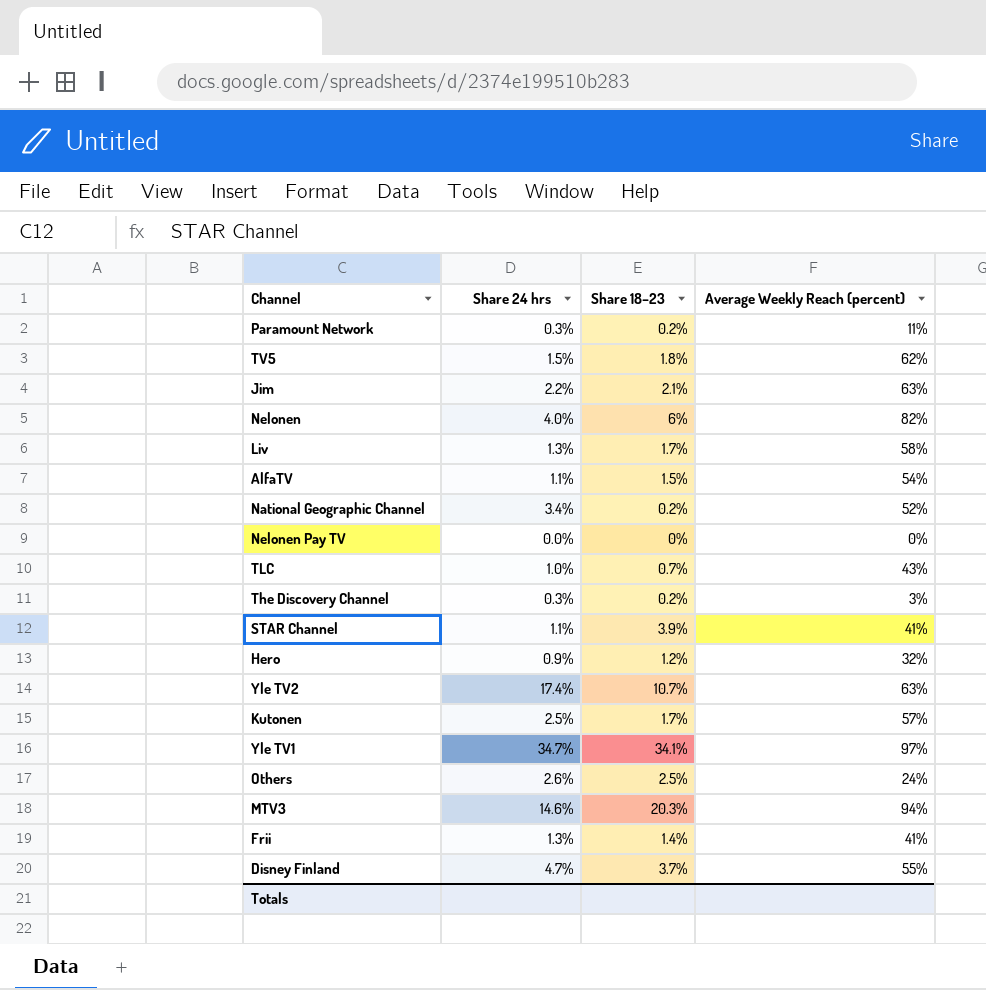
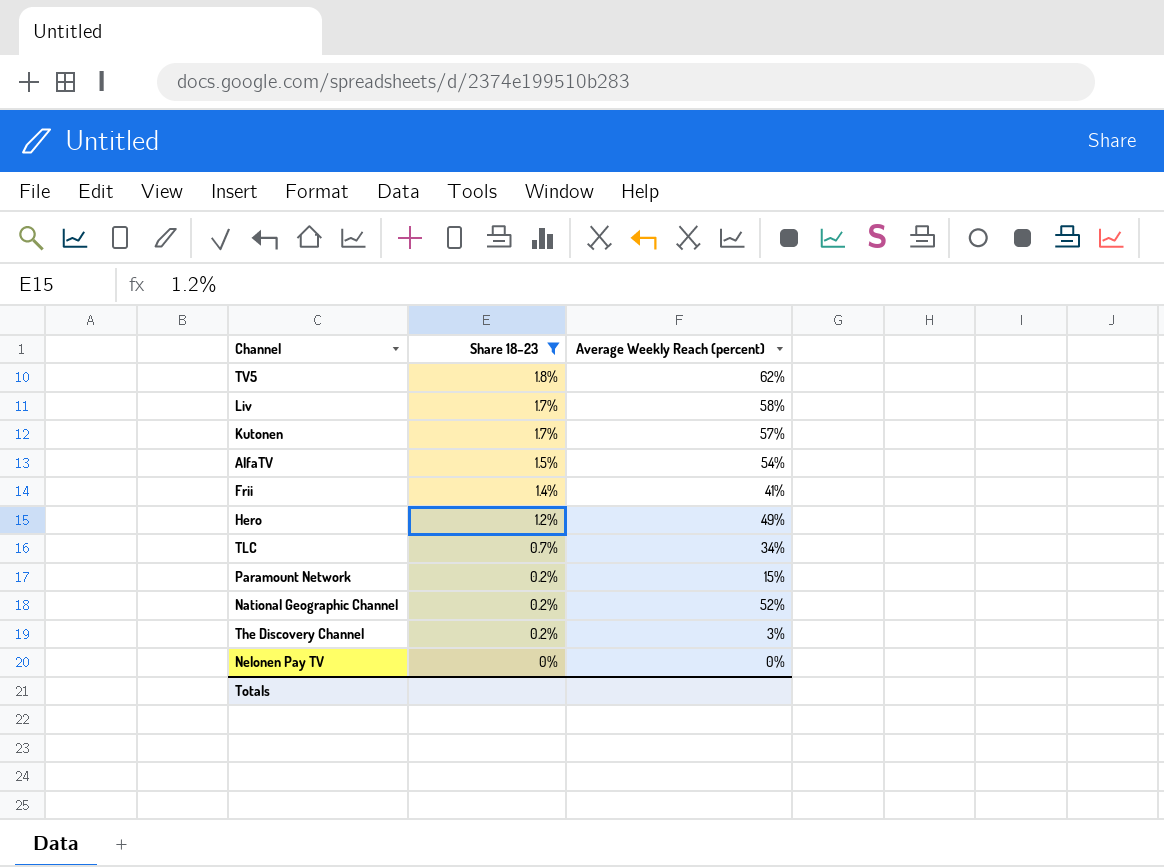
filter: none -> Share 18–23 <= 1.8%
row order: none -> Share 18–23 descending
column Share 24 hrs | position: 2 -> none
Hero | Average Weekly Reach (percent): 32% -> 49%
TLC | Average Weekly Reach (percent): 43% -> 34%
Paramount Network | Average Weekly Reach (percent): 11% -> 15%

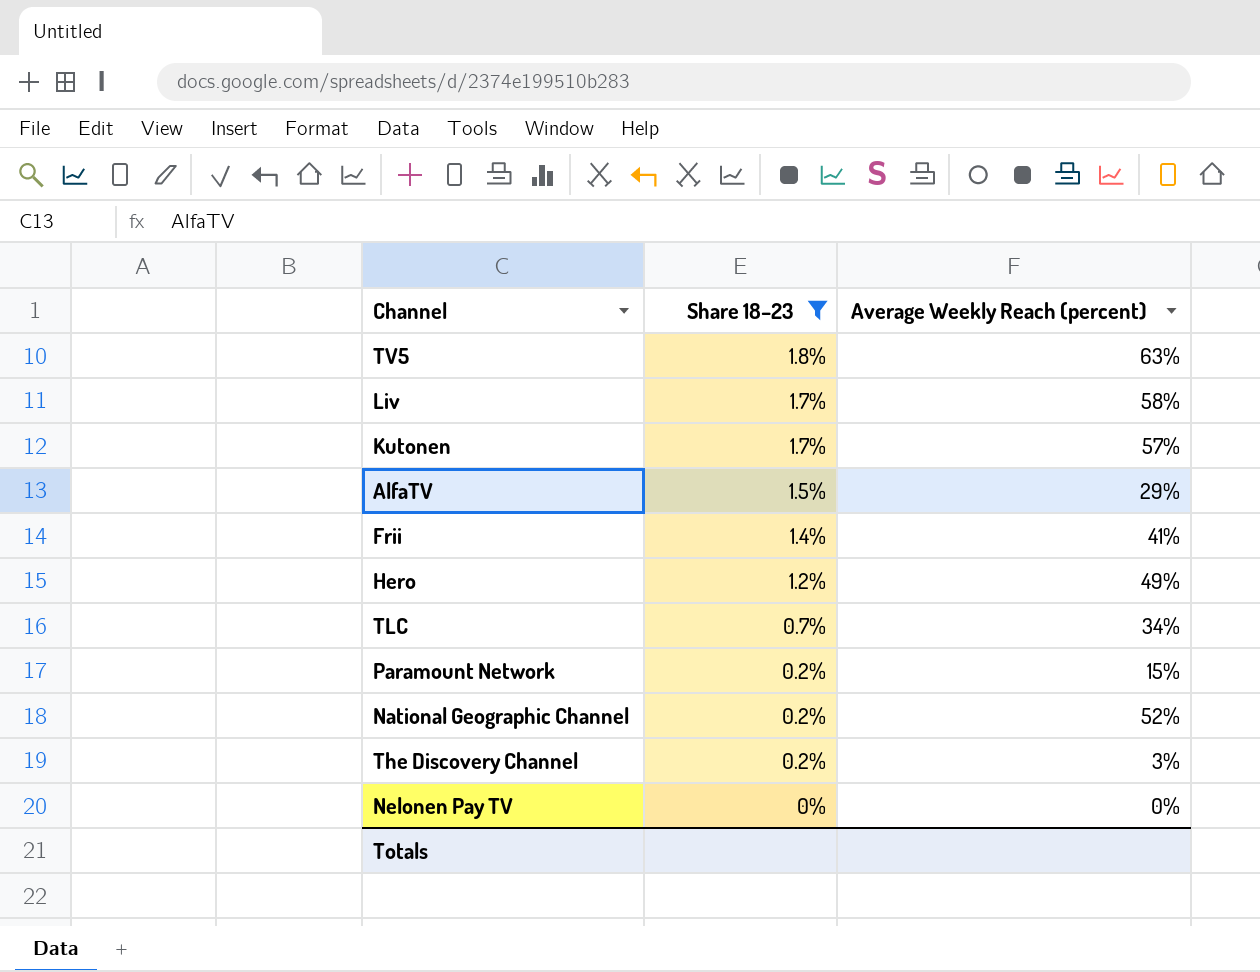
TV5 | Average Weekly Reach (percent): 62% -> 63%
AlfaTV | Average Weekly Reach (percent): 54% -> 29%

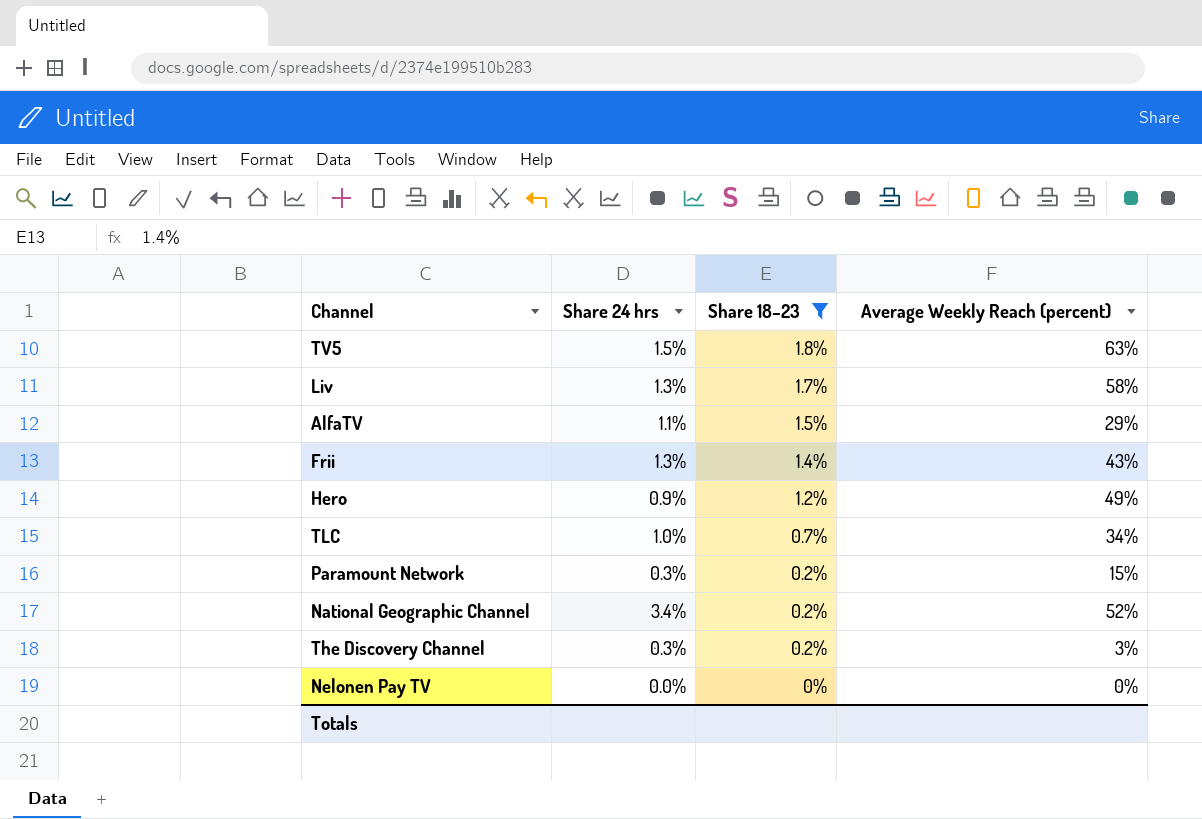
column Share 24 hrs | position: none -> 2
row Kutonen: 1.7% | 57% -> none
Frii | Average Weekly Reach (percent): 41% -> 43%

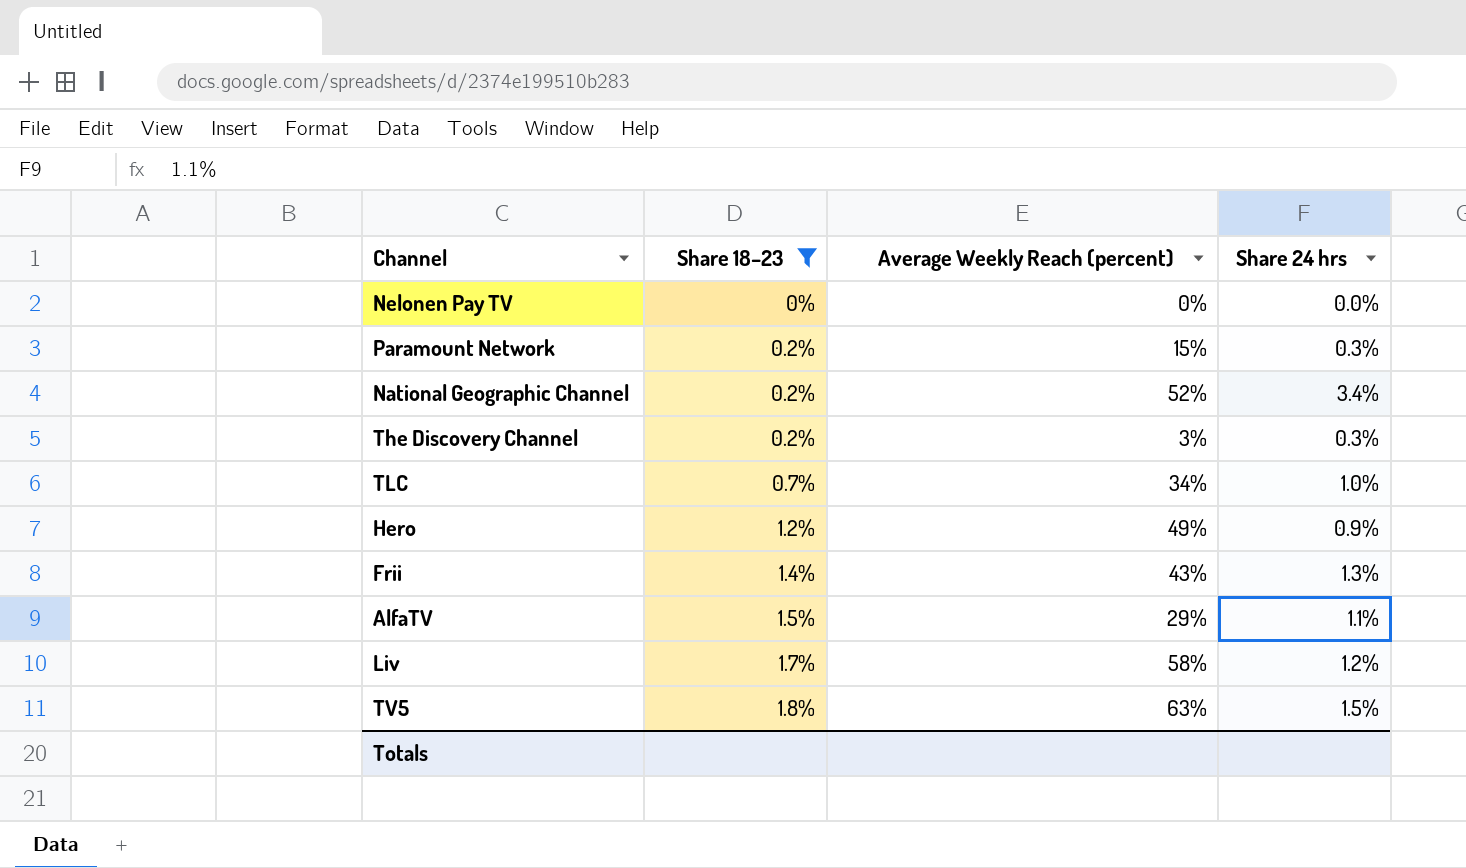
row order: Share 18–23 descending -> Share 18–23 ascending
column Share 24 hrs | position: 2 -> 4
Liv | Share 24 hrs: 1.3% -> 1.2%

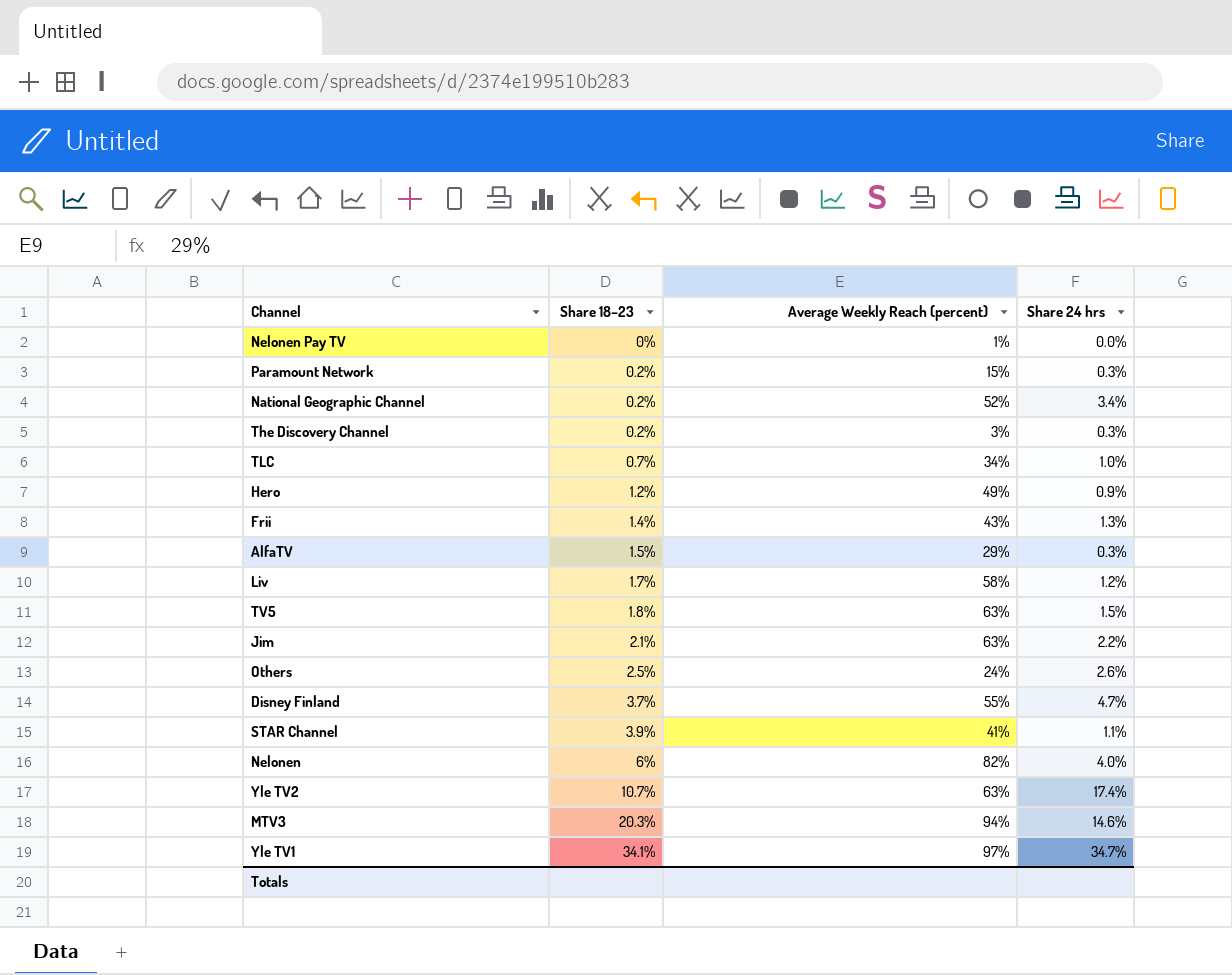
filter: Share 18–23 <= 1.8% -> none
Nelonen Pay TV | Average Weekly Reach (percent): 0% -> 1%
AlfaTV | Share 24 hrs: 1.1% -> 0.3%

